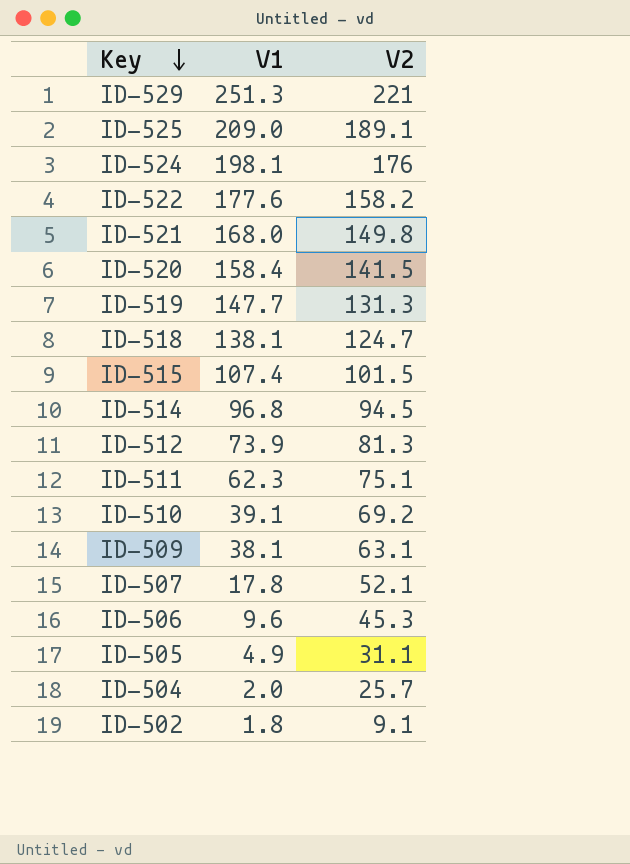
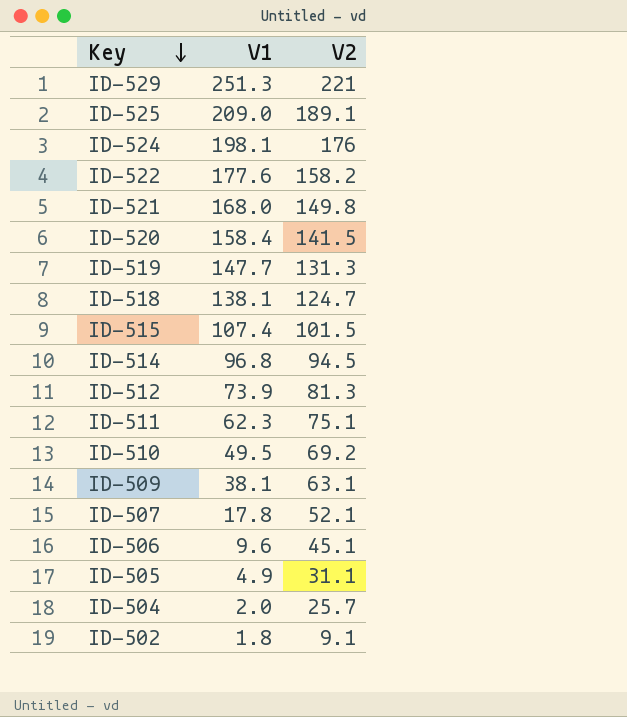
ID-510 | V1: 39.1 -> 49.5
ID-506 | V2: 45.3 -> 45.1

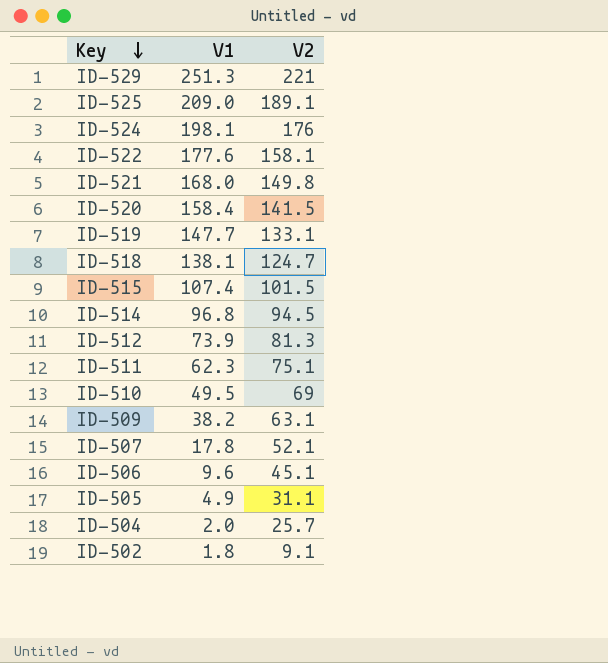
ID-522 | V2: 158.2 -> 158.1
ID-519 | V2: 131.3 -> 133.1
ID-510 | V2: 69.2 -> 69
ID-509 | V1: 38.1 -> 38.2

